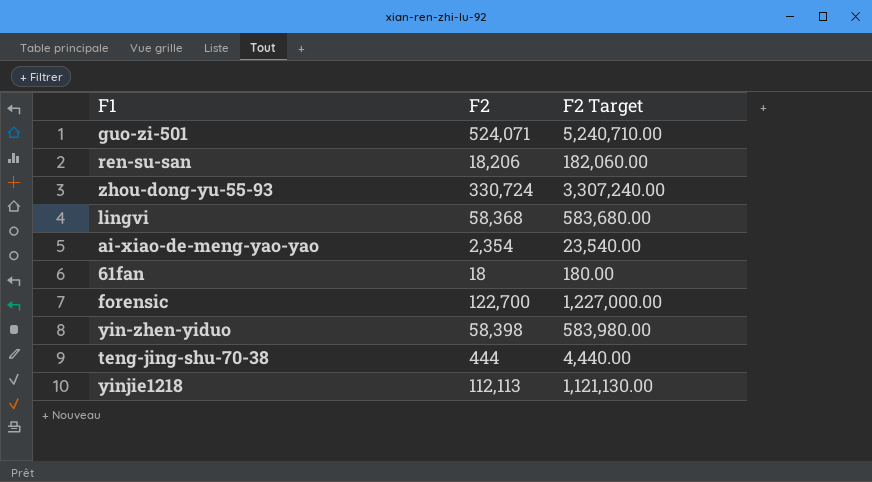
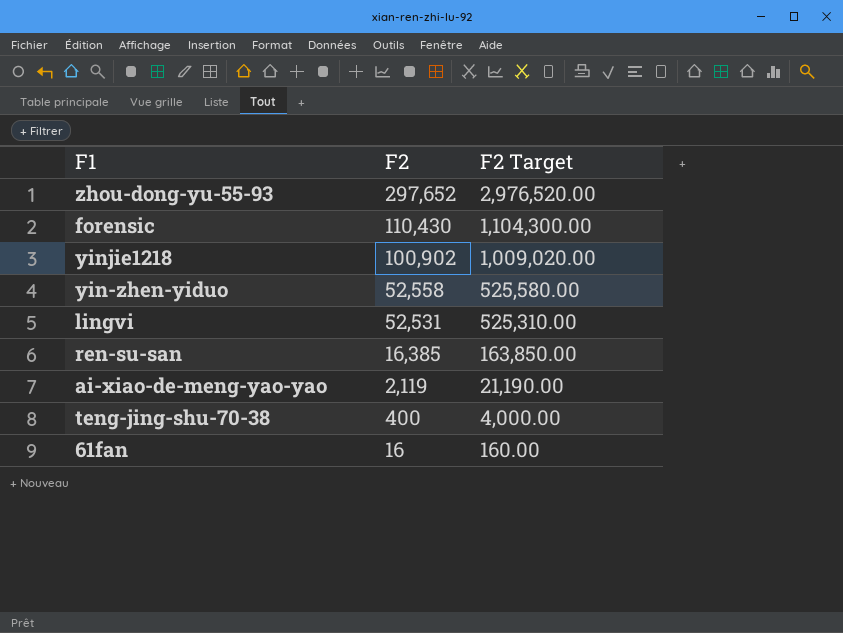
row order: none -> F2 descending
row guo-zi-501: 524,071 | 5,240,710.00 -> none
zhou-dong-yu-55-93 | F2: 330,724 -> 297,652
zhou-dong-yu-55-93 | F2 Target: 3,307,240.00 -> 2,976,520.00
forensic | F2: 122,700 -> 110,430
forensic | F2 Target: 1,227,000.00 -> 1,104,300.00
yinjie1218 | F2: 112,113 -> 100,902
yinjie1218 | F2 Target: 1,121,130.00 -> 1,009,020.00
yin-zhen-yiduo | F2: 58,398 -> 52,558
yin-zhen-yiduo | F2 Target: 583,980.00 -> 525,580.00
lingvi | F2: 58,368 -> 52,531
lingvi | F2 Target: 583,680.00 -> 525,310.00
ren-su-san | F2: 18,206 -> 16,385
ren-su-san | F2 Target: 182,060.00 -> 163,850.00
ai-xiao-de-meng-yao-yao | F2: 2,354 -> 2,119
ai-xiao-de-meng-yao-yao | F2 Target: 23,540.00 -> 21,190.00
teng-jing-shu-70-38 | F2: 444 -> 400
teng-jing-shu-70-38 | F2 Target: 4,440.00 -> 4,000.00
61fan | F2: 18 -> 16
61fan | F2 Target: 180.00 -> 160.00

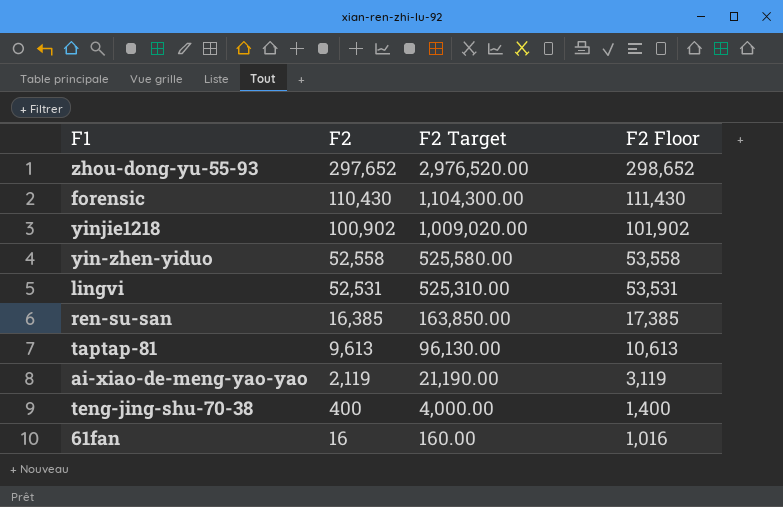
column F2 Floor | formula: none -> [F2] + 1000
row taptap-81: none -> 9,613 | 96,130.00 | 10,613

